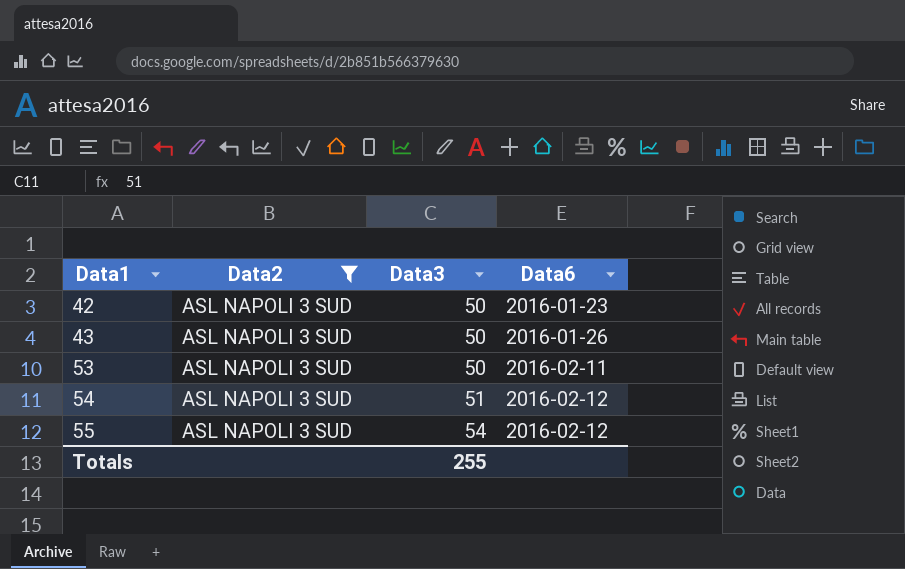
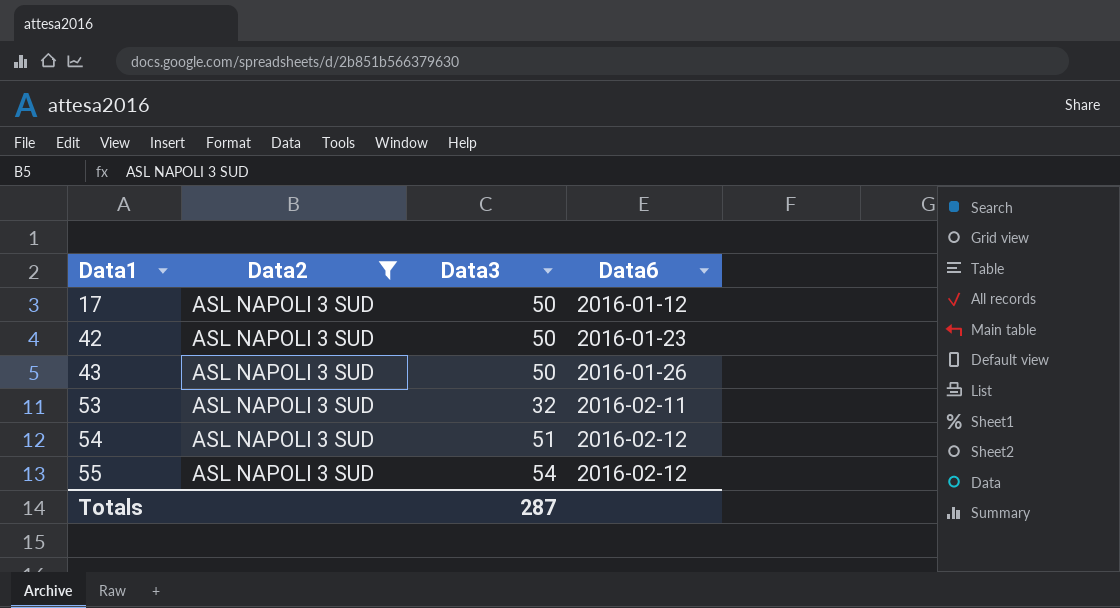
row 17: none -> ASL NAPOLI 3 SUD | 50 | 2016-01-12
53 | Data3: 50 -> 32
Totals | Data3: 255 -> 287

